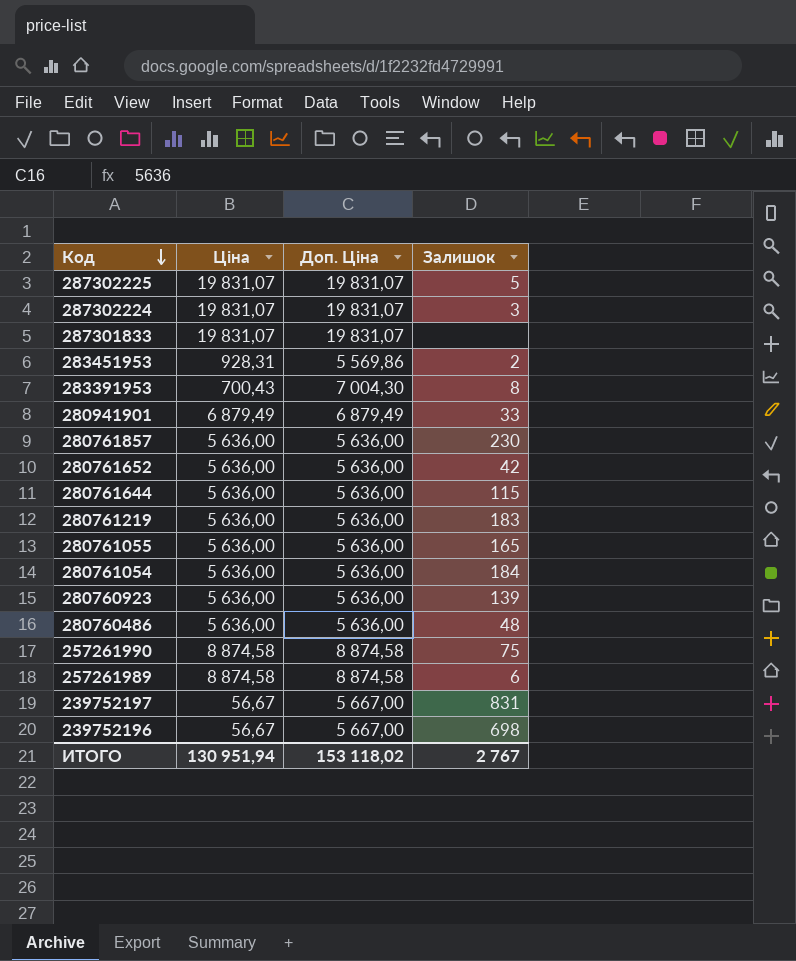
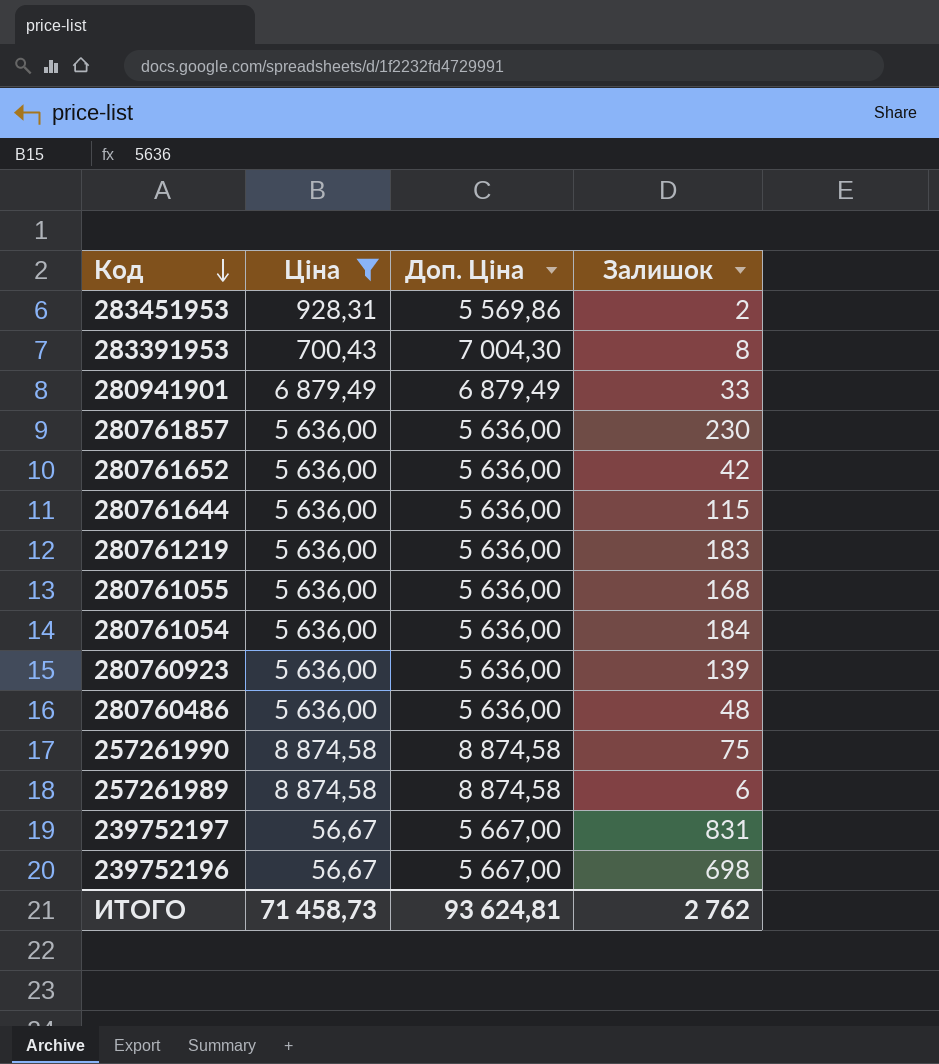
filter: none -> Ціна != 19 831,07
280761055 | Залишок: 165 -> 168
ИТОГО | Ціна: 130 951,94 -> 71 458,73
ИТОГО | Доп. Ціна: 153 118,02 -> 93 624,81
ИТОГО | Залишок: 2 767 -> 2 762

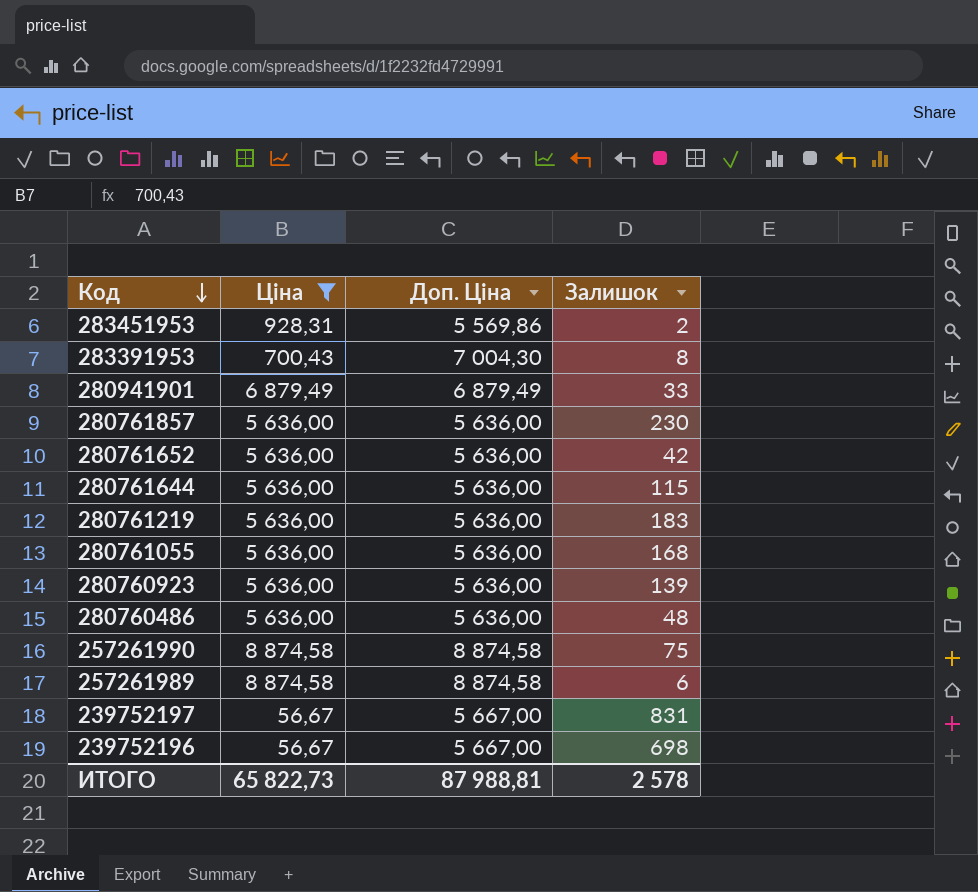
row 280761054: 5 636,00 | 5 636,00 | 184 -> none
ИТОГО | Ціна: 71 458,73 -> 65 822,73
ИТОГО | Доп. Ціна: 93 624,81 -> 87 988,81
ИТОГО | Залишок: 2 762 -> 2 578

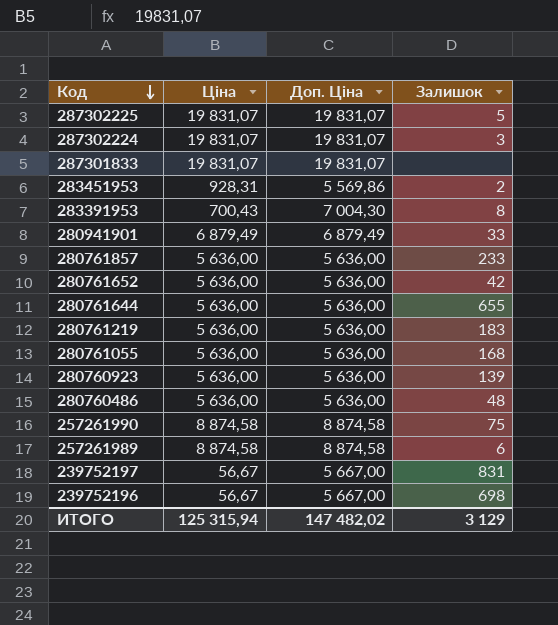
filter: Ціна != 19 831,07 -> none
280761857 | Залишок: 230 -> 233
280761644 | Залишок: 115 -> 655
ИТОГО | Ціна: 65 822,73 -> 125 315,94
ИТОГО | Доп. Ціна: 87 988,81 -> 147 482,02
ИТОГО | Залишок: 2 578 -> 3 129

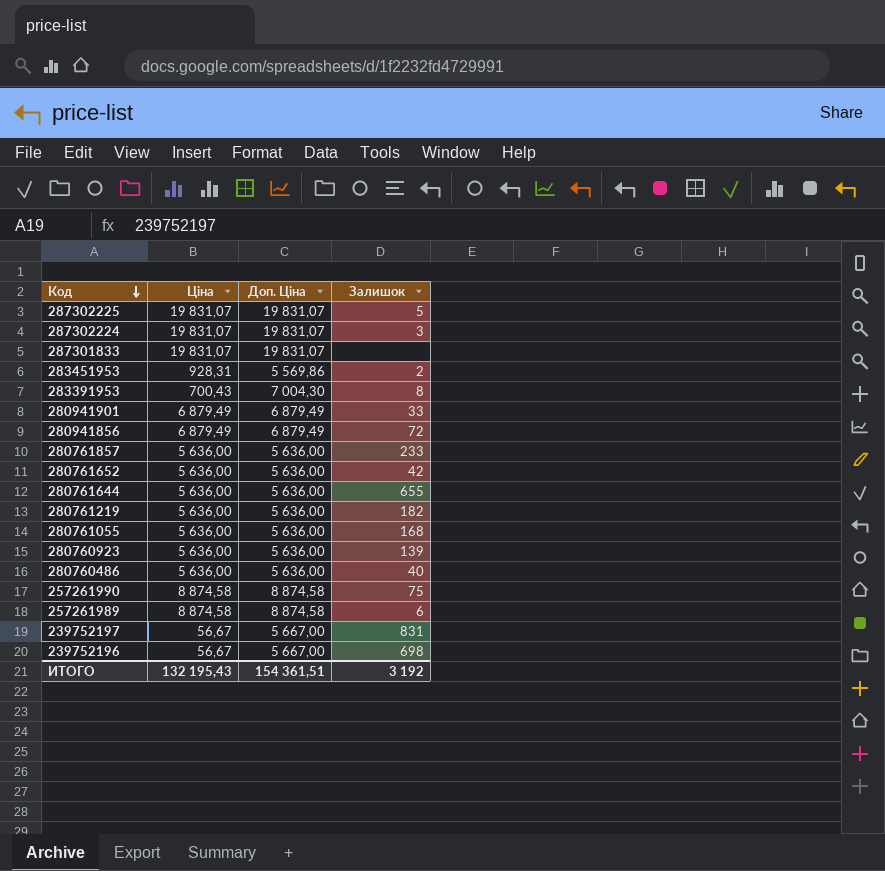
row 280941856: none -> 6 879,49 | 6 879,49 | 72
280761219 | Залишок: 183 -> 182
280760486 | Залишок: 48 -> 40
ИТОГО | Ціна: 125 315,94 -> 132 195,43
ИТОГО | Доп. Ціна: 147 482,02 -> 154 361,51
ИТОГО | Залишок: 3 129 -> 3 192

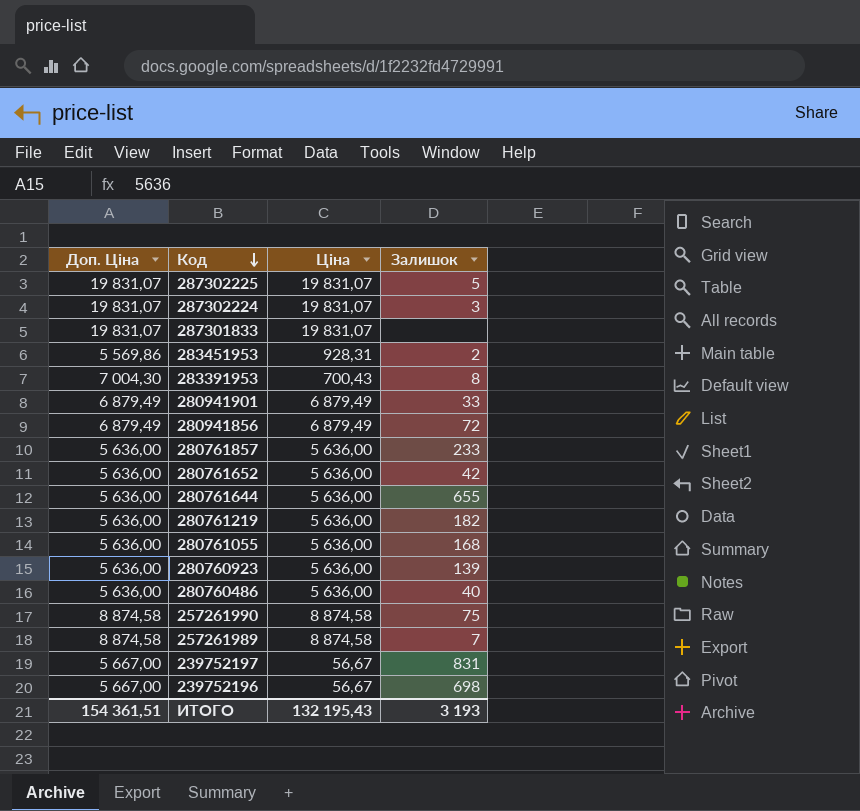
column Доп. Ціна | position: 3 -> 1
257261989 | Залишок: 6 -> 7
ИТОГО | Залишок: 3 192 -> 3 193

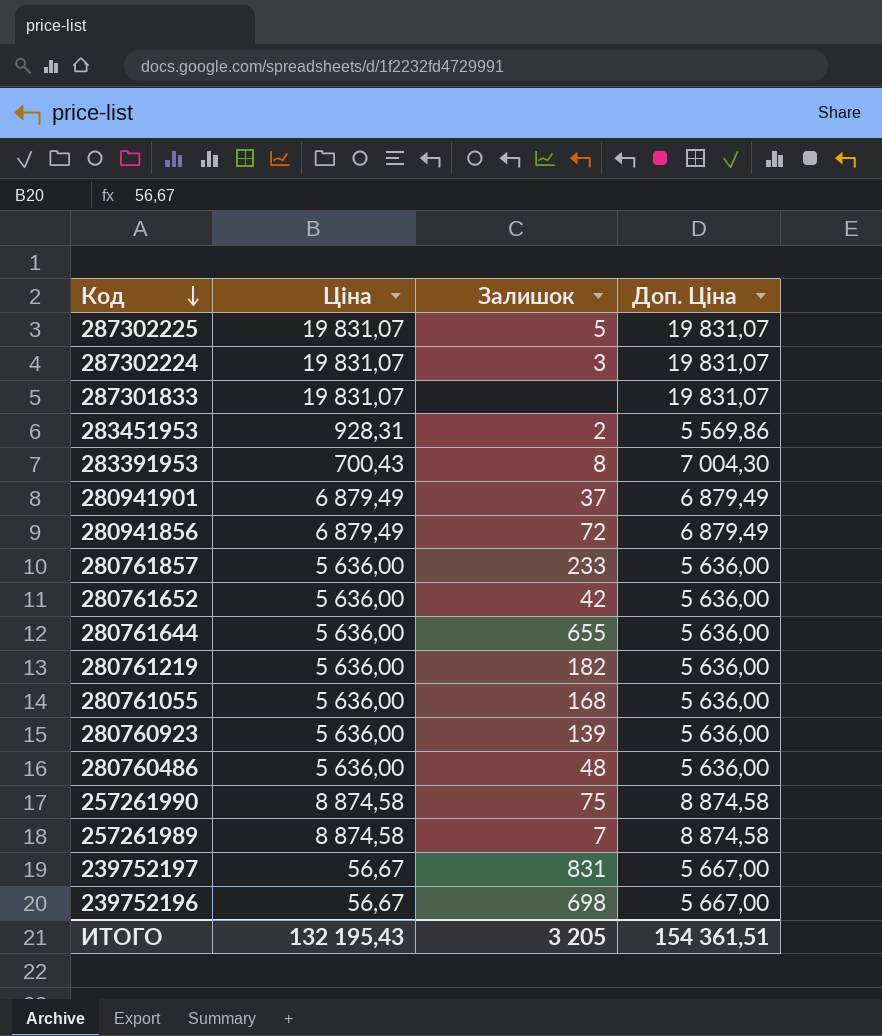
column Доп. Ціна | position: 1 -> 4
280941901 | Залишок: 33 -> 37
280760486 | Залишок: 40 -> 48
ИТОГО | Залишок: 3 193 -> 3 205

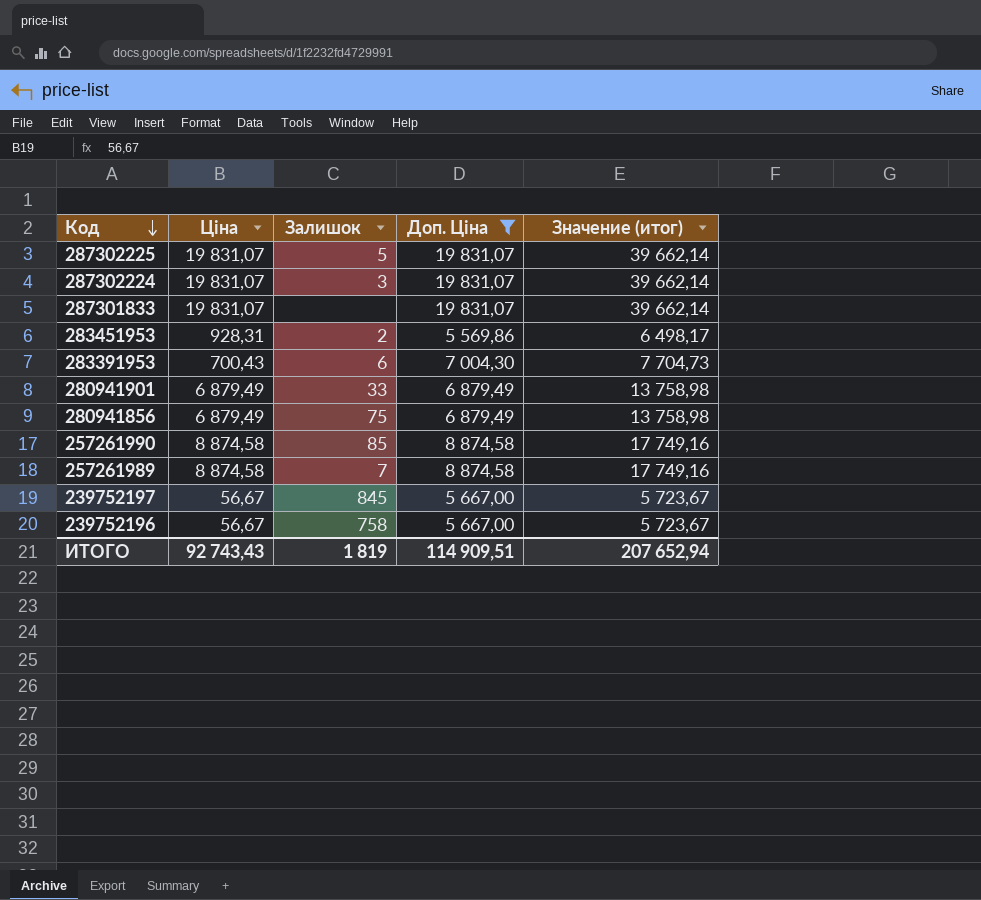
filter: none -> Доп. Ціна != 5 636,00
column Значение (итог) | formula: none -> [Ціна] + [Доп. Ціна]
283391953 | Залишок: 8 -> 6
280941901 | Залишок: 37 -> 33
280941856 | Залишок: 72 -> 75
257261990 | Залишок: 75 -> 85
239752197 | Залишок: 831 -> 845
239752196 | Залишок: 698 -> 758
ИТОГО | Ціна: 132 195,43 -> 92 743,43
ИТОГО | Залишок: 3 205 -> 1 819
ИТОГО | Доп. Ціна: 154 361,51 -> 114 909,51

